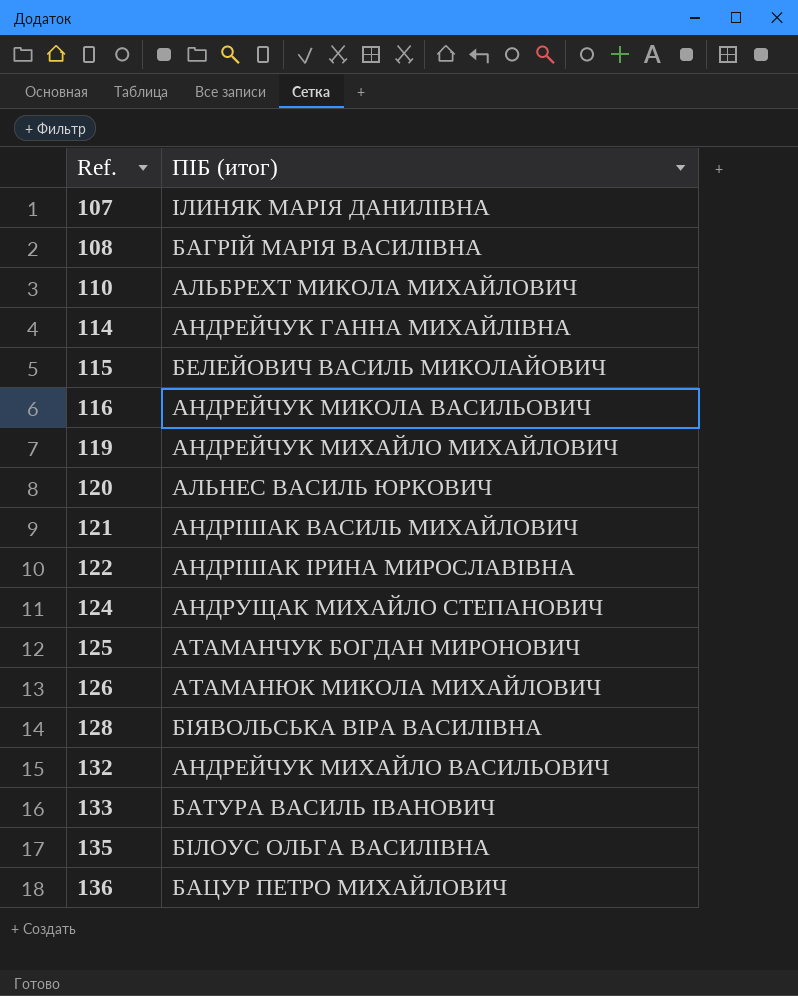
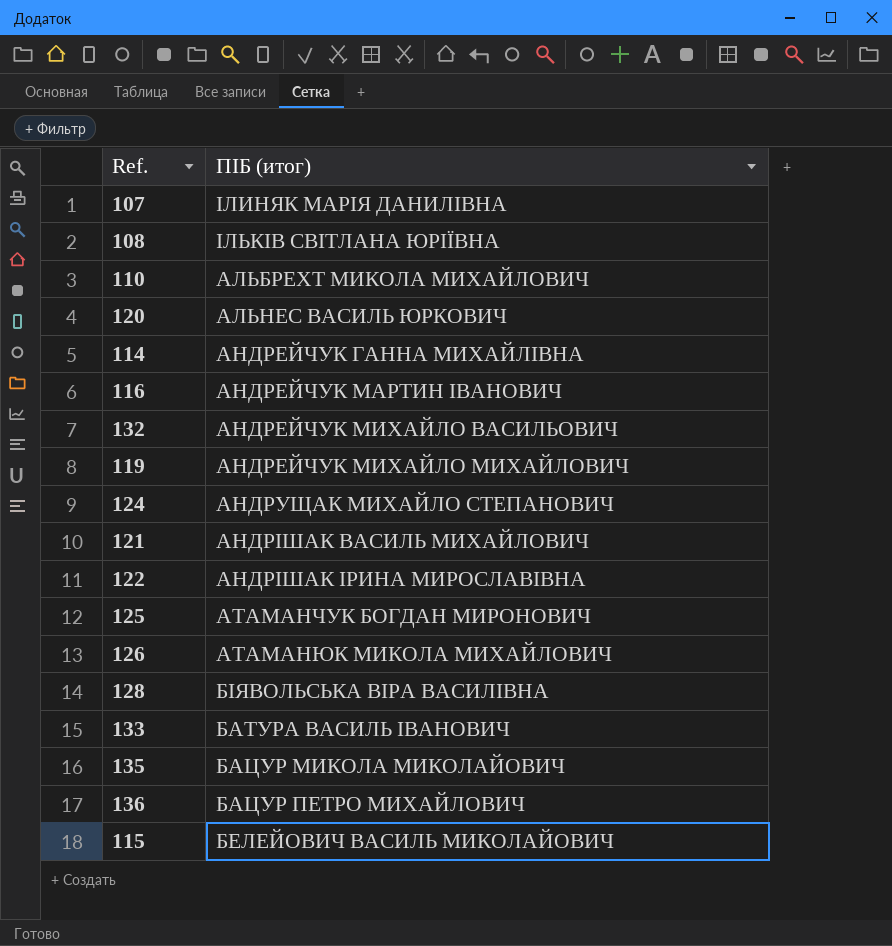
row order: Ref. ascending -> ПІБ (итог) ascending
108 | ПІБ (итог): БАГРІЙ МАРІЯ ВАСИЛІВНА -> IЛЬКIВ СВIТЛАНА ЮРIЇВНА
116 | ПІБ (итог): АНДРЕЙЧУК МИКОЛА ВАСИЛЬОВИЧ -> АНДРЕЙЧУК МАРТИН ІВАНОВИЧ
135 | ПІБ (итог): БIЛОУС ОЛЬГА ВАСИЛIВНА -> БАЦУР МИКОЛА МИКОЛАЙОВИЧ

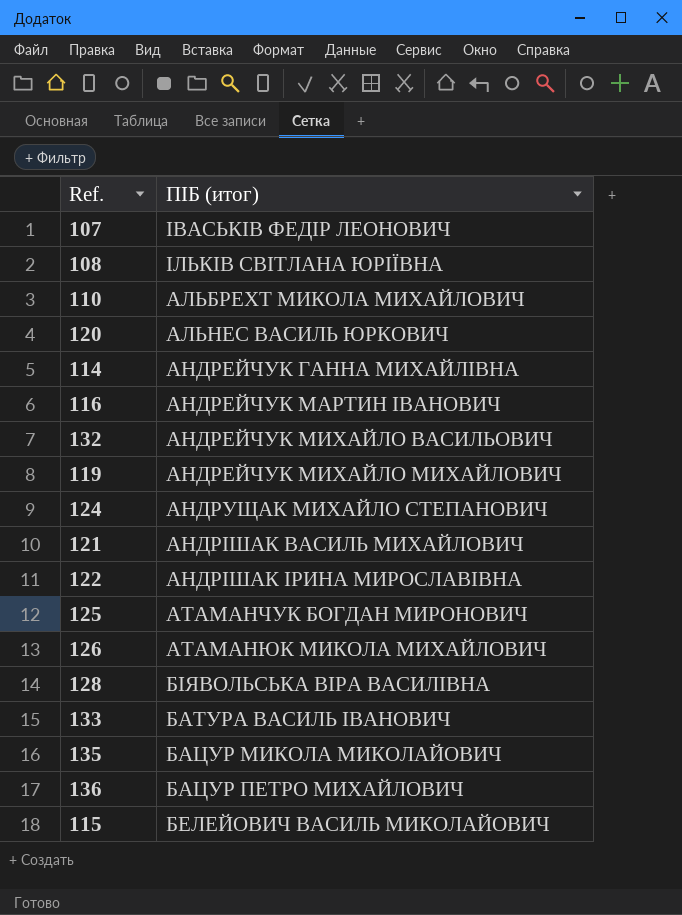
107 | ПІБ (итог): IЛИНЯК МАРIЯ ДАНИЛIВНА -> IВАСЬКIВ ФЕДIР ЛЕОНОВИЧ

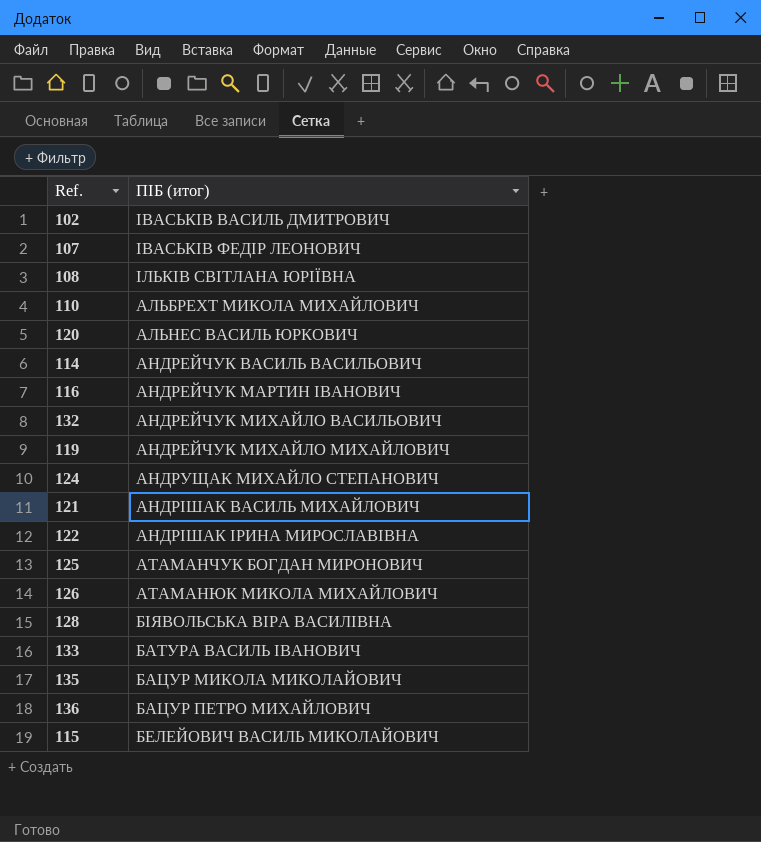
row 102: none -> IВАСЬКIВ ВАСИЛЬ ДМИТРОВИЧ
114 | ПІБ (итог): АНДРЕЙЧУК ГАННА МИХАЙЛІВНА -> АНДРЕЙЧУК ВАСИЛЬ ВАСИЛЬОВИЧ

